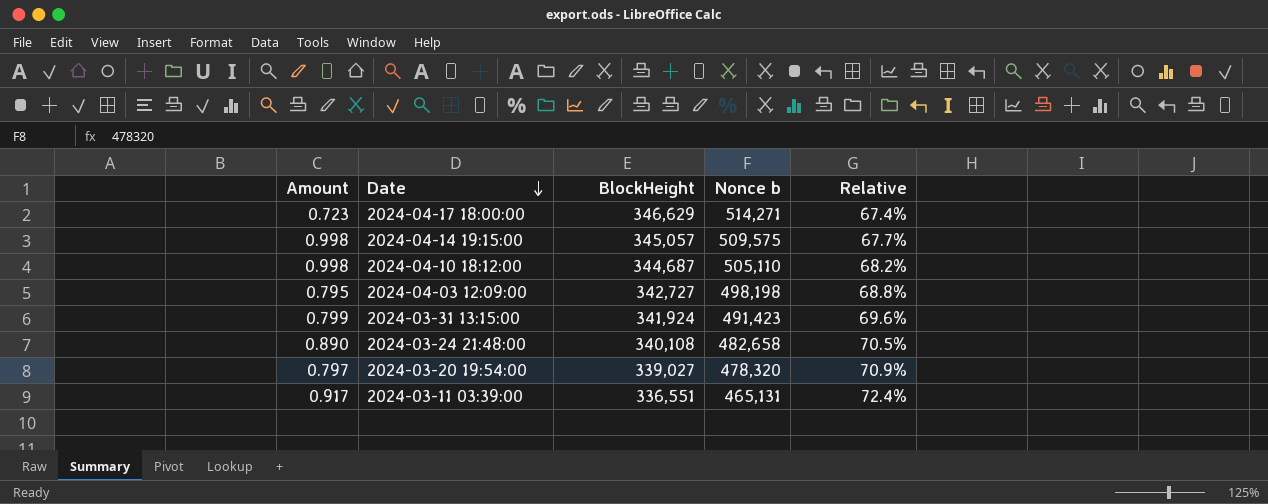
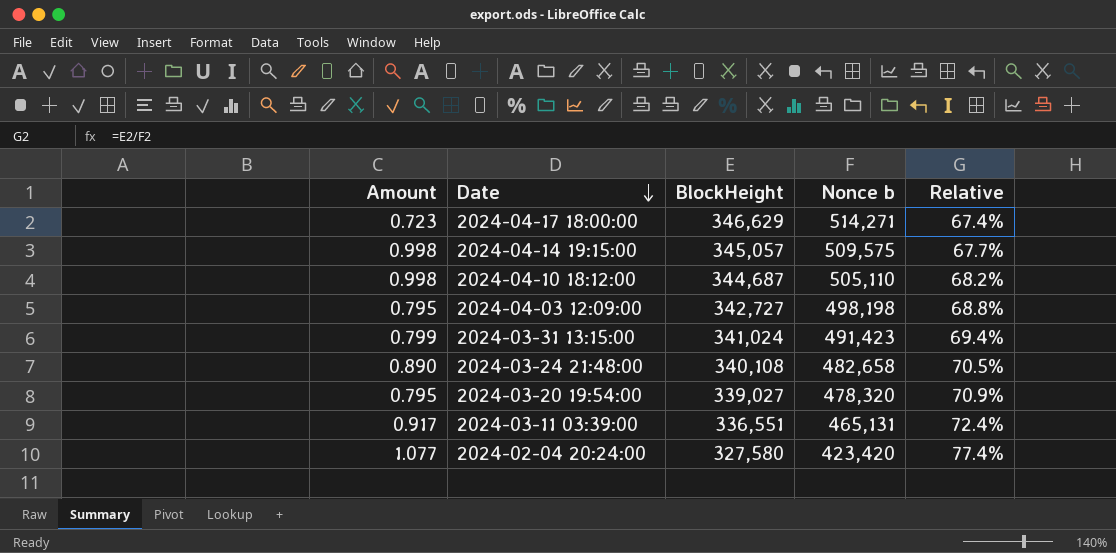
2024-03-31 13:15:00 | BlockHeight: 341,924 -> 341,024
2024-03-31 13:15:00 | Relative: 69.6% -> 69.4%
2024-03-20 19:54:00 | Amount: 0.797 -> 0.795
row 2024-02-04 20:24:00: none -> 1.077 | 327,580 | 423,420 | 77.4%

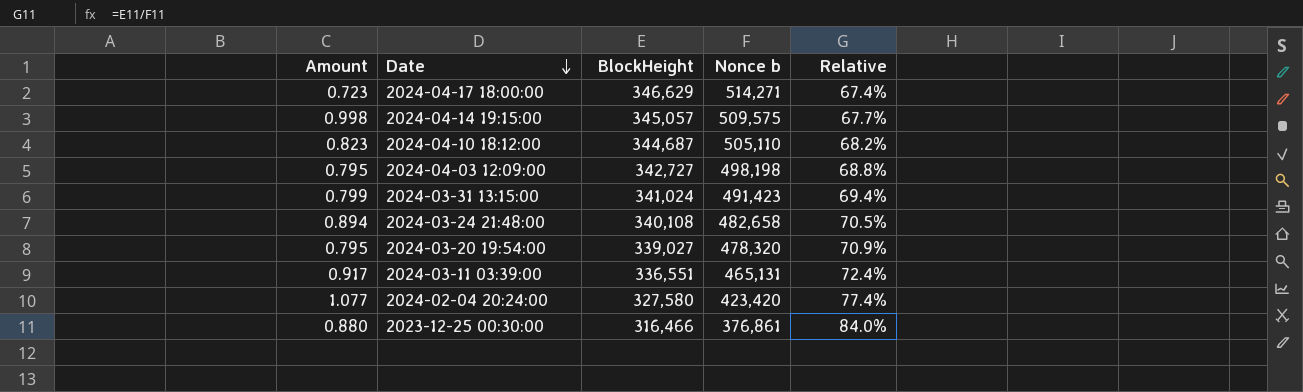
2024-04-10 18:12:00 | Amount: 0.998 -> 0.823
2024-03-24 21:48:00 | Amount: 0.890 -> 0.894
row 2023-12-25 00:30:00: none -> 0.880 | 316,466 | 376,861 | 84.0%

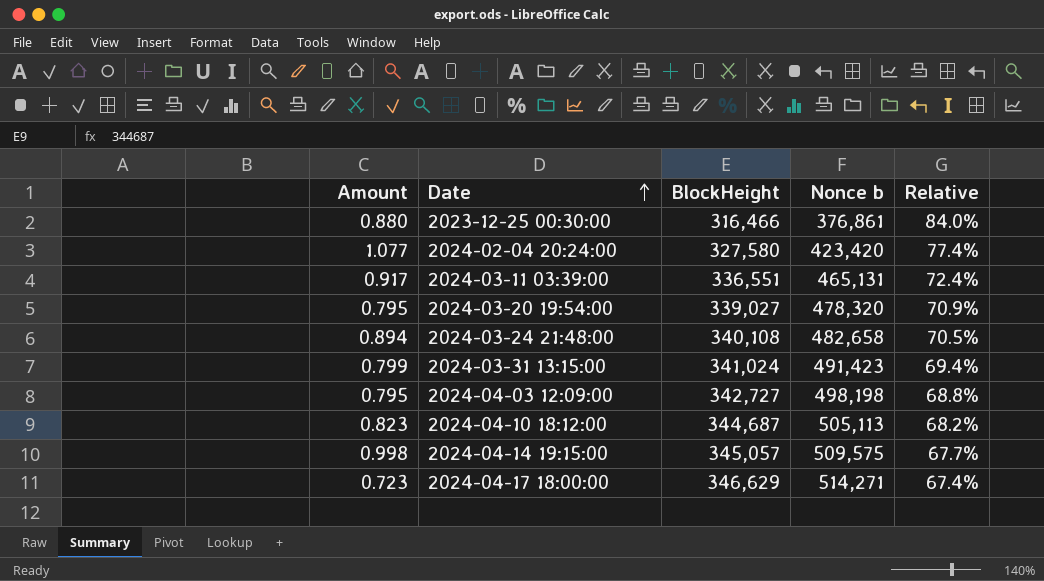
row order: Date descending -> Date ascending
2024-04-10 18:12:00 | Nonce b: 505,110 -> 505,113

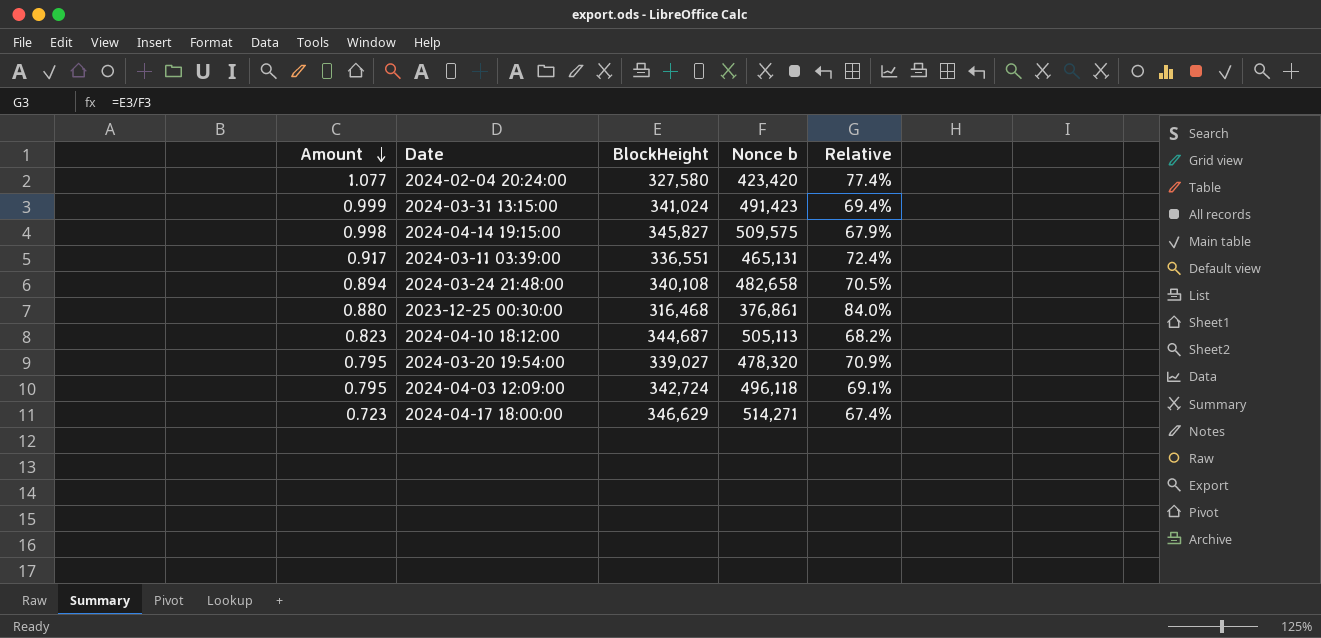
row order: Date ascending -> Amount descending
2024-03-31 13:15:00 | Amount: 0.799 -> 0.999
2024-04-14 19:15:00 | BlockHeight: 345,057 -> 345,827
2024-04-14 19:15:00 | Relative: 67.7% -> 67.9%
2023-12-25 00:30:00 | BlockHeight: 316,466 -> 316,468
2024-04-03 12:09:00 | BlockHeight: 342,727 -> 342,724
2024-04-03 12:09:00 | Nonce b: 498,198 -> 496,118
2024-04-03 12:09:00 | Relative: 68.8% -> 69.1%

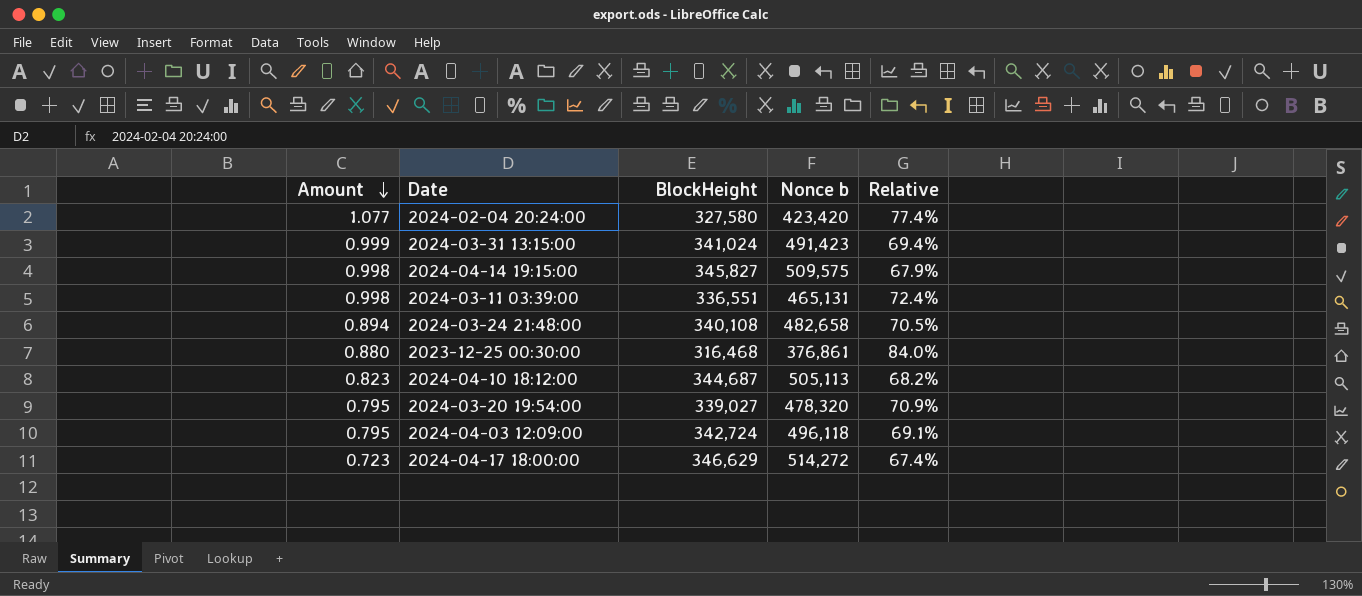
2024-03-11 03:39:00 | Amount: 0.917 -> 0.998
2024-04-17 18:00:00 | Nonce b: 514,271 -> 514,272

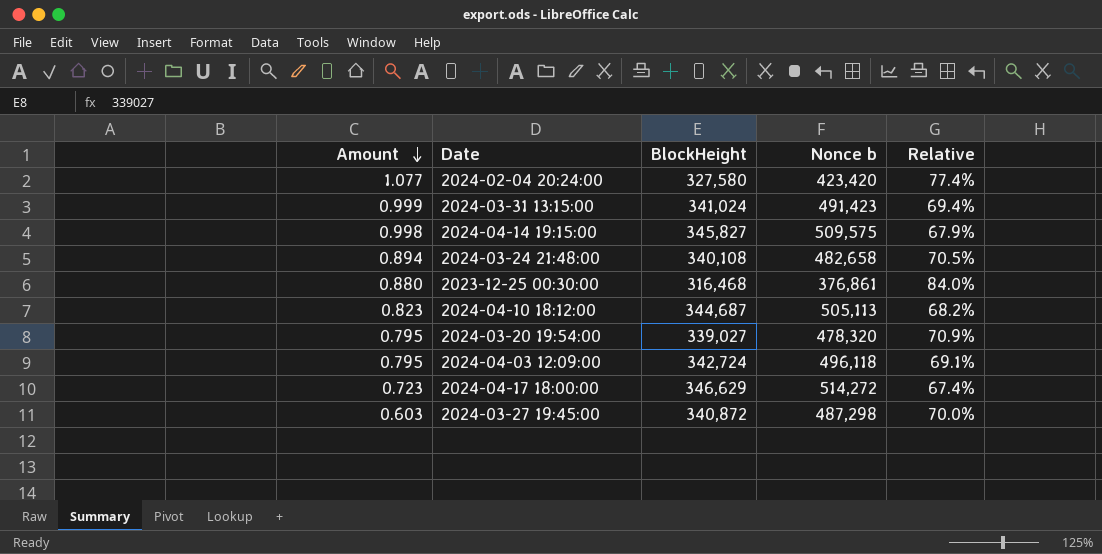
row 2024-03-11 03:39:00: 0.998 | 336,551 | 465,131 | 72.4% -> none
row 2024-03-27 19:45:00: none -> 0.603 | 340,872 | 487,298 | 70.0%

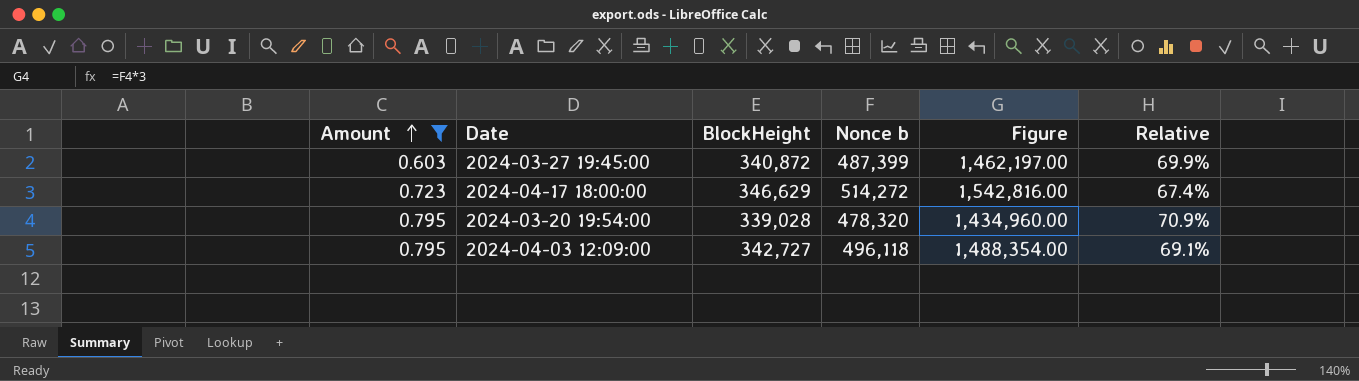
filter: none -> Amount <= 0.795
row order: Amount descending -> Amount ascending
column Figure | formula: none -> [Nonce b] * 3
2024-03-27 19:45:00 | Nonce b: 487,298 -> 487,399
2024-03-27 19:45:00 | Relative: 70.0% -> 69.9%
2024-03-20 19:54:00 | BlockHeight: 339,027 -> 339,028
2024-04-03 12:09:00 | BlockHeight: 342,724 -> 342,727

